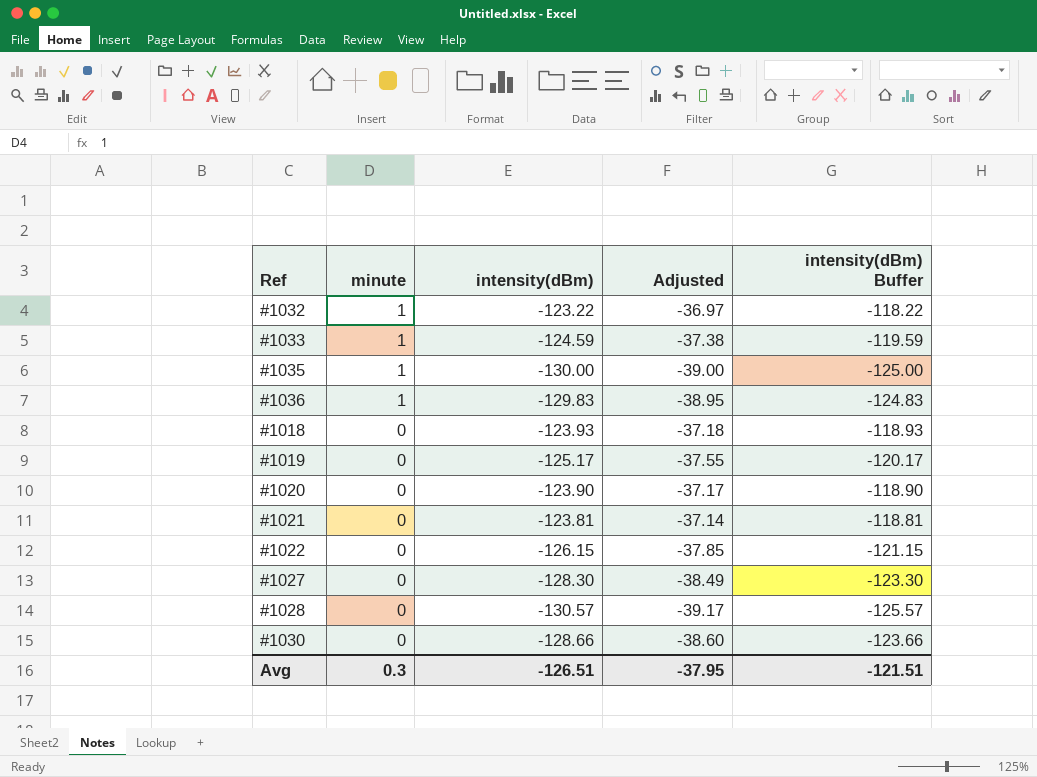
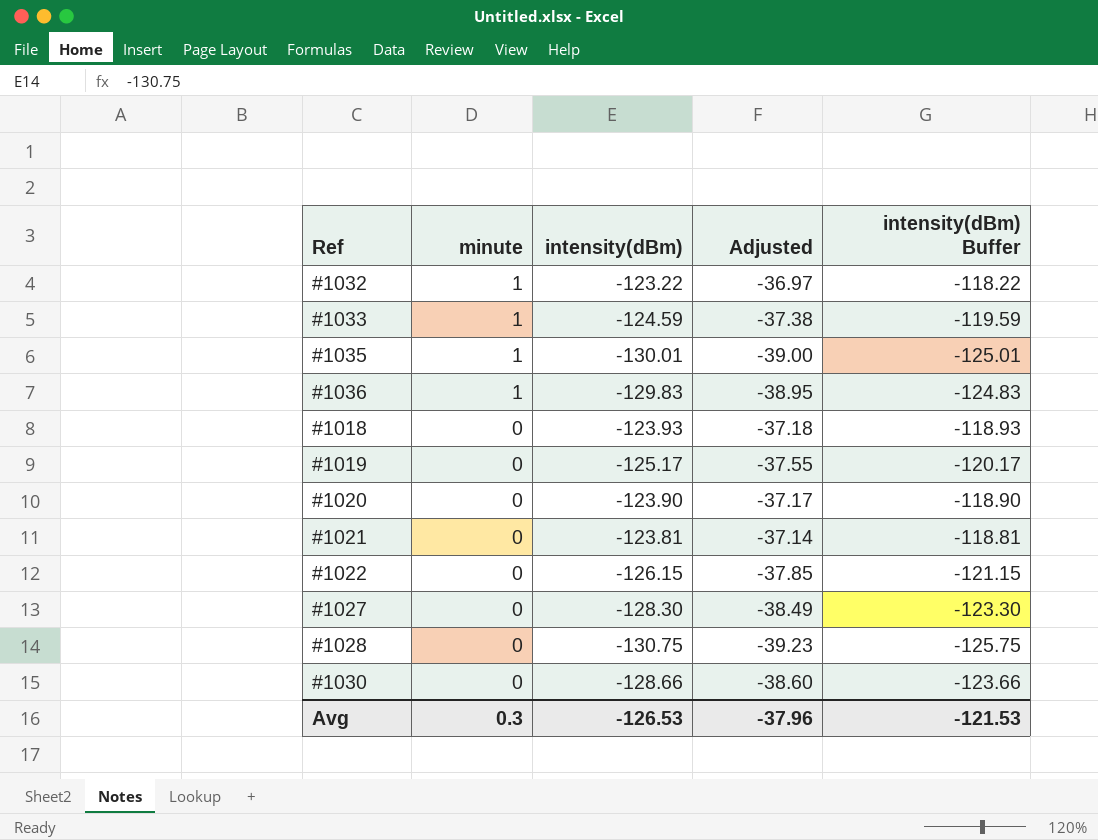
#1035 | intensity(dBm): -130.00 -> -130.01
#1035 | intensity(dBm) Buffer: -125.00 -> -125.01
#1028 | intensity(dBm): -130.57 -> -130.75
#1028 | Adjusted: -39.17 -> -39.23
#1028 | intensity(dBm) Buffer: -125.57 -> -125.75
Avg | intensity(dBm): -126.51 -> -126.53
Avg | Adjusted: -37.95 -> -37.96
Avg | intensity(dBm) Buffer: -121.51 -> -121.53

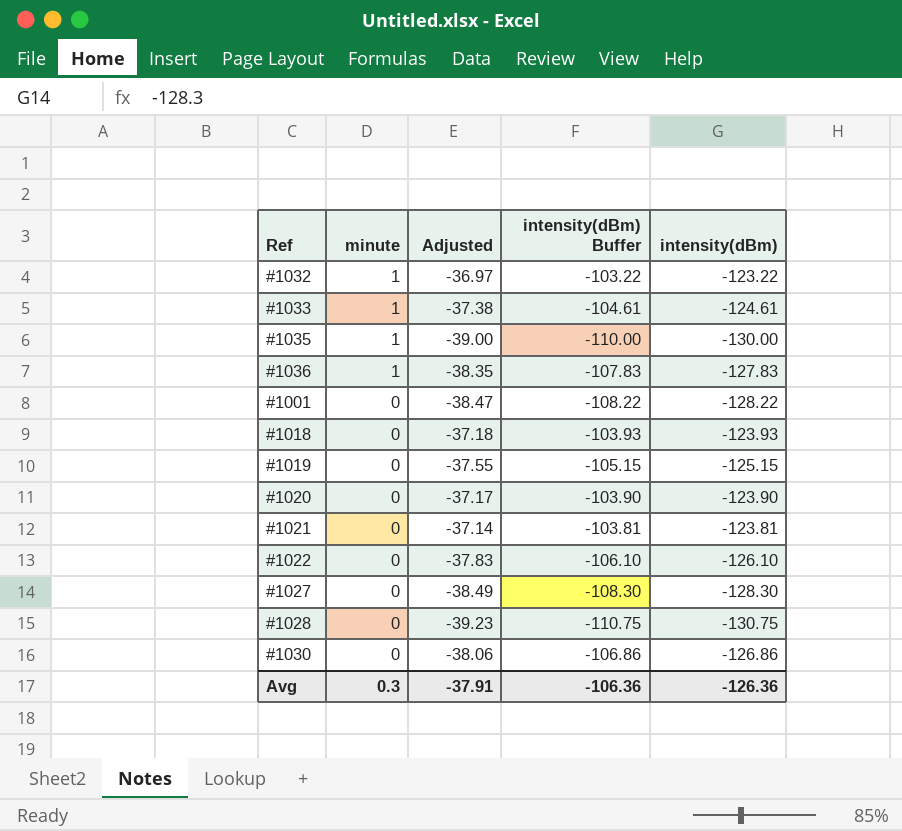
column intensity(dBm) Buffer | formula: [intensity(dBm)] + 5 -> [intensity(dBm)] + 20
column intensity(dBm) | position: 3 -> 5
#1033 | intensity(dBm): -124.59 -> -124.61
#1035 | intensity(dBm): -130.01 -> -130.00
#1036 | Adjusted: -38.95 -> -38.35
#1036 | intensity(dBm): -129.83 -> -127.83
row #1001: none -> 0 | -38.47 | -108.22 | -128.22
#1019 | intensity(dBm): -125.17 -> -125.15
#1022 | Adjusted: -37.85 -> -37.83
#1022 | intensity(dBm): -126.15 -> -126.10
#1030 | Adjusted: -38.60 -> -38.06
#1030 | intensity(dBm): -128.66 -> -126.86
Avg | Adjusted: -37.96 -> -37.91
Avg | intensity(dBm) Buffer: -121.53 -> -106.36
Avg | intensity(dBm): -126.53 -> -126.36

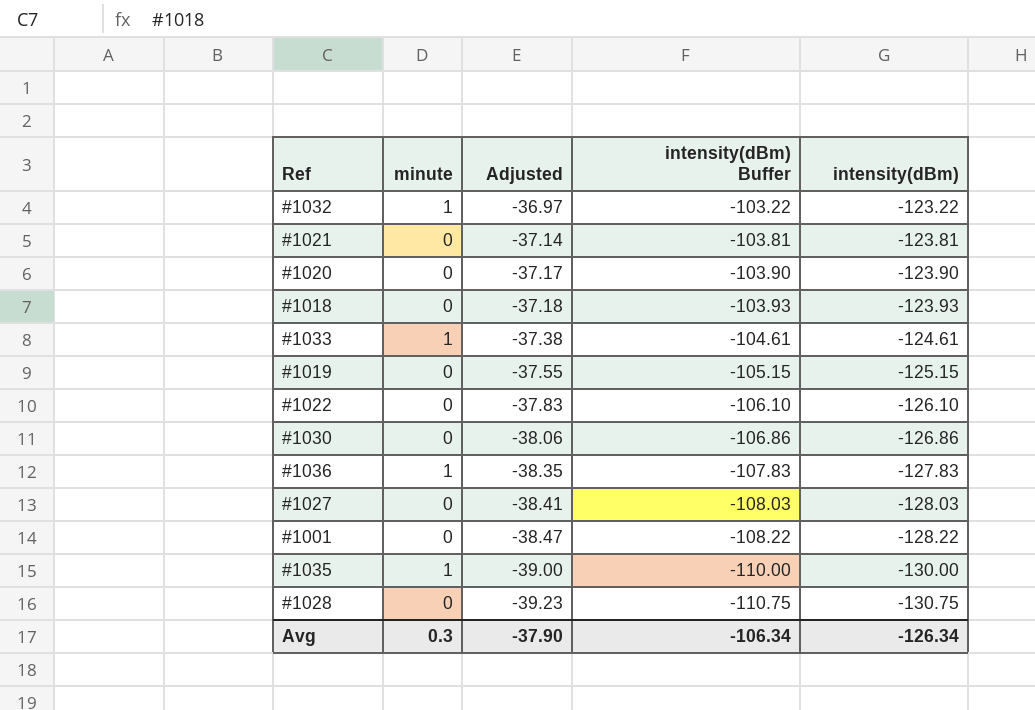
row order: minute descending -> Adjusted descending
#1027 | Adjusted: -38.49 -> -38.41
#1027 | intensity(dBm) Buffer: -108.30 -> -108.03
#1027 | intensity(dBm): -128.30 -> -128.03
Avg | Adjusted: -37.91 -> -37.90
Avg | intensity(dBm) Buffer: -106.36 -> -106.34
Avg | intensity(dBm): -126.36 -> -126.34

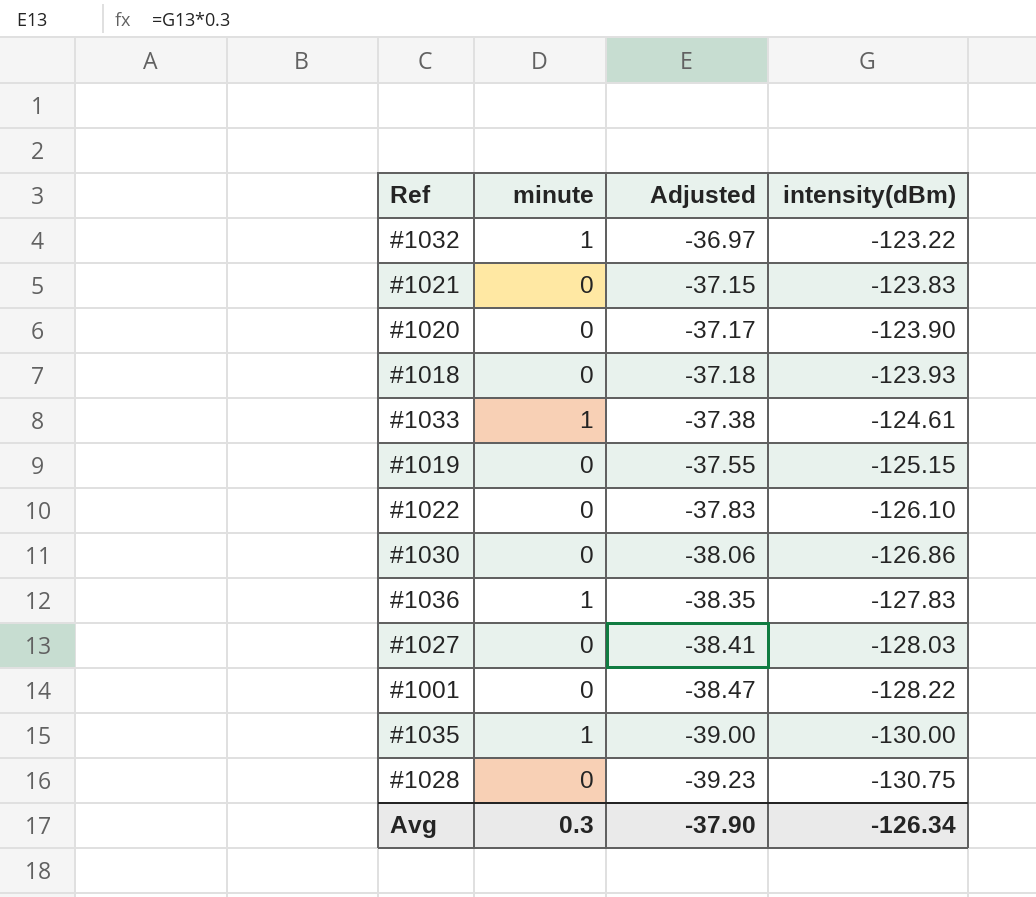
column intensity(dBm) Buffer | formula: [intensity(dBm)] + 20 -> none
#1021 | Adjusted: -37.14 -> -37.15
#1021 | intensity(dBm): -123.81 -> -123.83

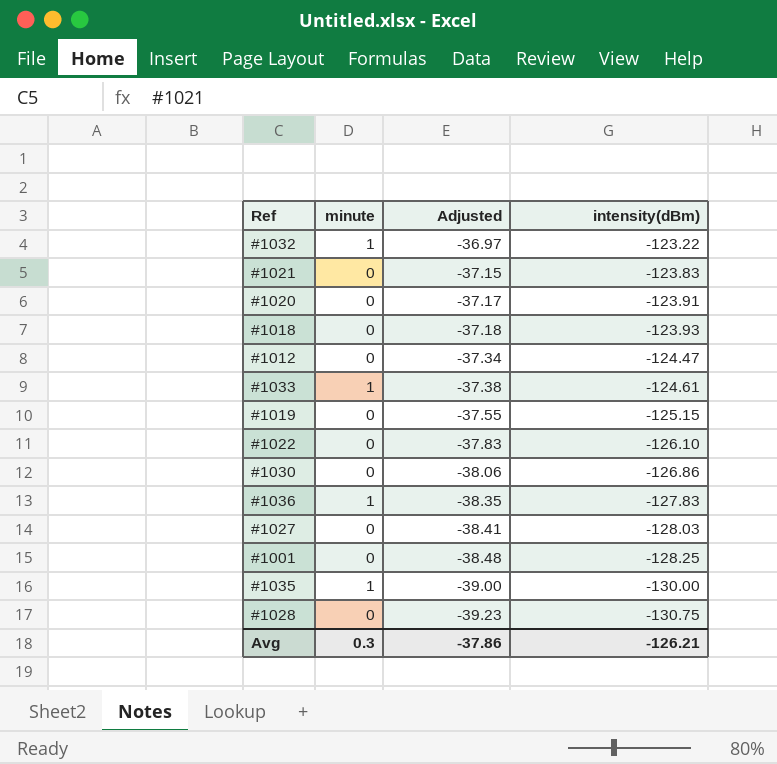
#1020 | intensity(dBm): -123.90 -> -123.91
row #1012: none -> 0 | -37.34 | -124.47
#1001 | Adjusted: -38.47 -> -38.48
#1001 | intensity(dBm): -128.22 -> -128.25
Avg | Adjusted: -37.90 -> -37.86
Avg | intensity(dBm): -126.34 -> -126.21

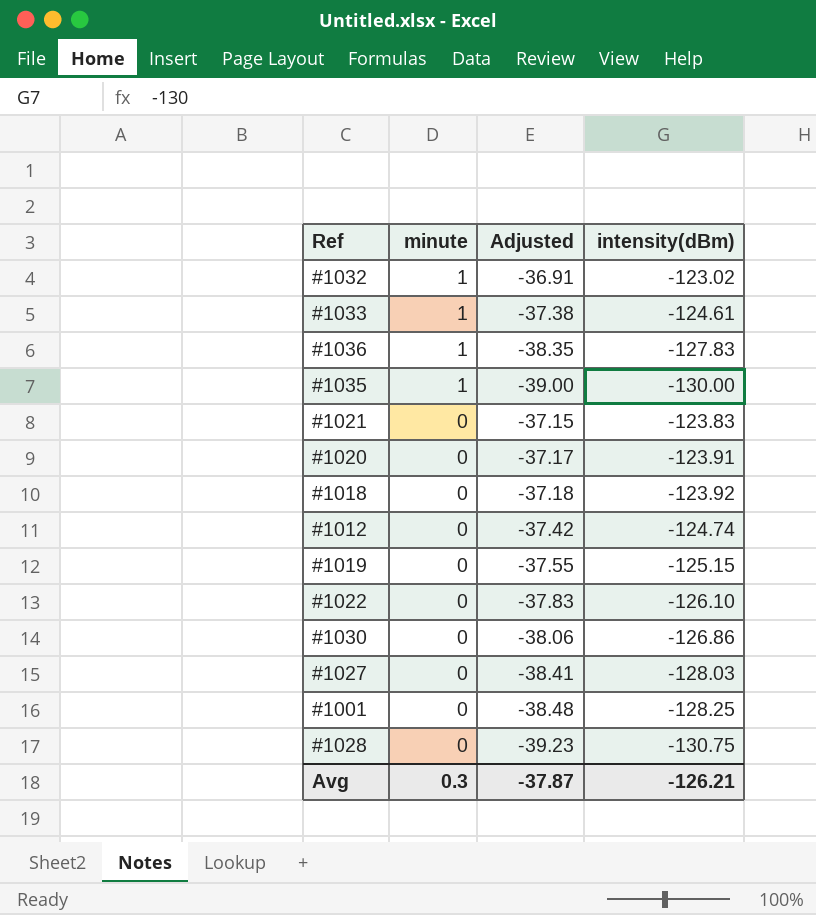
row order: Adjusted descending -> minute descending
#1032 | Adjusted: -36.97 -> -36.91
#1032 | intensity(dBm): -123.22 -> -123.02
#1018 | intensity(dBm): -123.93 -> -123.92
#1012 | Adjusted: -37.34 -> -37.42
#1012 | intensity(dBm): -124.47 -> -124.74
Avg | Adjusted: -37.86 -> -37.87

